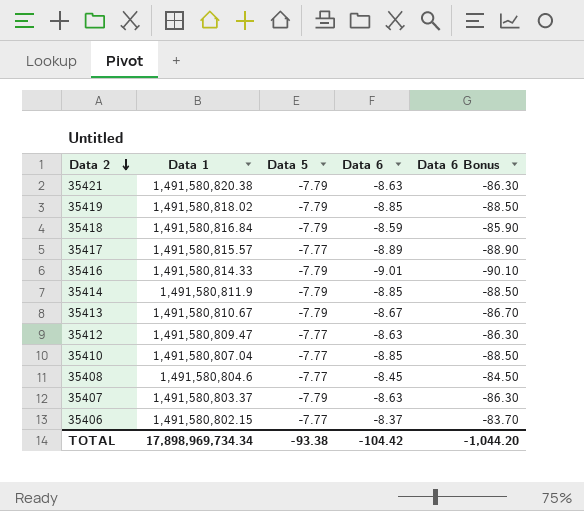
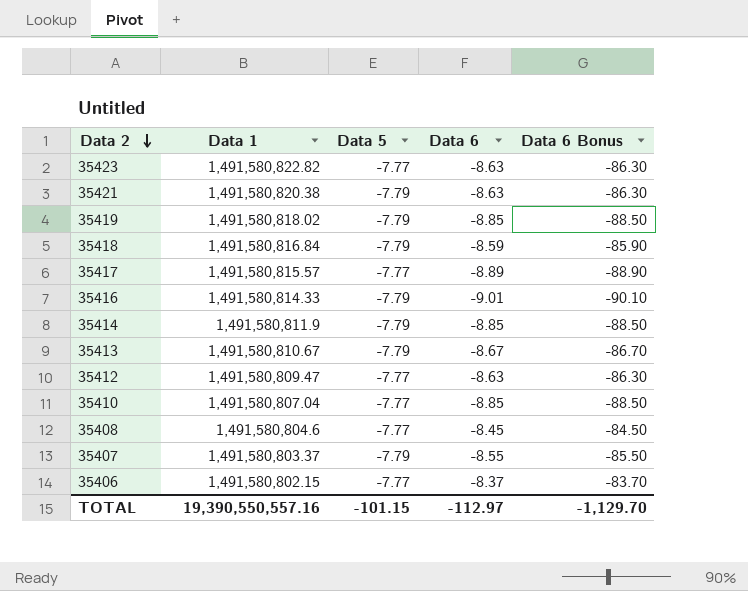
row 35423: none -> 1,491,580,822.82 | -7.77 | -8.63 | -86.30
35407 | Data 6: -8.63 -> -8.55
35407 | Data 6 Bonus: -86.30 -> -85.50
TOTAL | Data 1: 17,898,969,734.34 -> 19,390,550,557.16
TOTAL | Data 5: -93.38 -> -101.15
TOTAL | Data 6: -104.42 -> -112.97
TOTAL | Data 6 Bonus: -1,044.20 -> -1,129.70

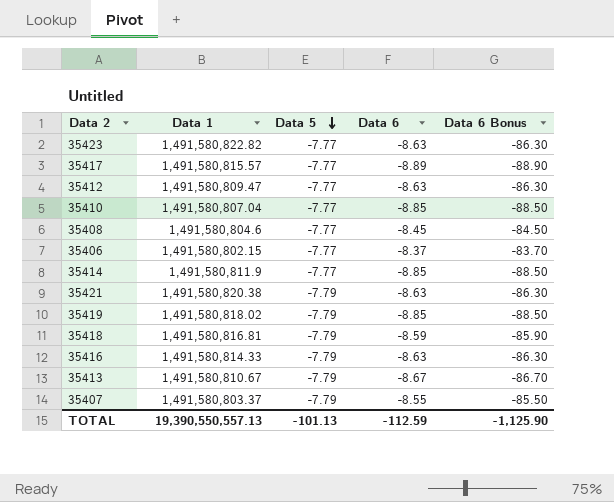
row order: Data 2 descending -> Data 5 descending
35414 | Data 5: -7.79 -> -7.77
35418 | Data 1: 1,491,580,816.84 -> 1,491,580,816.81
35416 | Data 6: -9.01 -> -8.63
35416 | Data 6 Bonus: -90.10 -> -86.30
TOTAL | Data 1: 19,390,550,557.16 -> 19,390,550,557.13
TOTAL | Data 5: -101.15 -> -101.13
TOTAL | Data 6: -112.97 -> -112.59
TOTAL | Data 6 Bonus: -1,129.70 -> -1,125.90

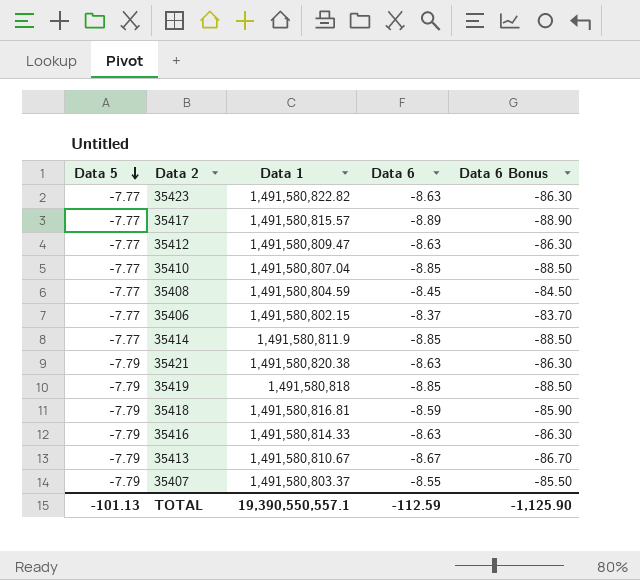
column Data 5 | position: 3 -> 1
35408 | Data 1: 1,491,580,804.6 -> 1,491,580,804.59
35419 | Data 1: 1,491,580,818.02 -> 1,491,580,818
TOTAL | Data 1: 19,390,550,557.13 -> 19,390,550,557.1

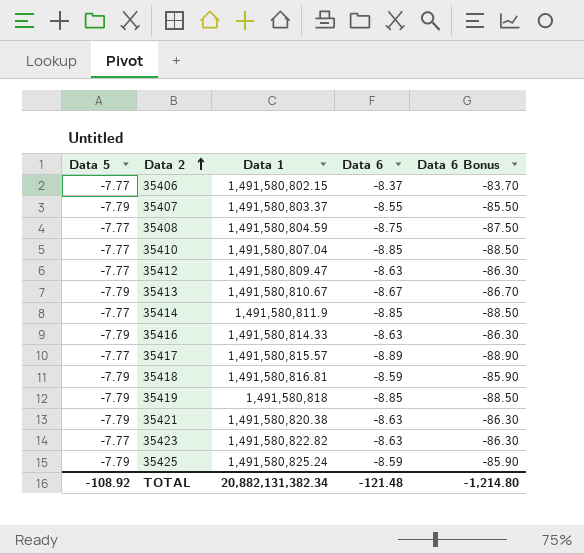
row order: Data 5 descending -> Data 2 ascending
35408 | Data 6: -8.45 -> -8.75
35408 | Data 6 Bonus: -84.50 -> -87.50
row 35425: none -> -7.79 | 1,491,580,825.24 | -8.59 | -85.90
TOTAL | Data 5: -101.13 -> -108.92
TOTAL | Data 1: 19,390,550,557.1 -> 20,882,131,382.34
TOTAL | Data 6: -112.59 -> -121.48
TOTAL | Data 6 Bonus: -1,125.90 -> -1,214.80

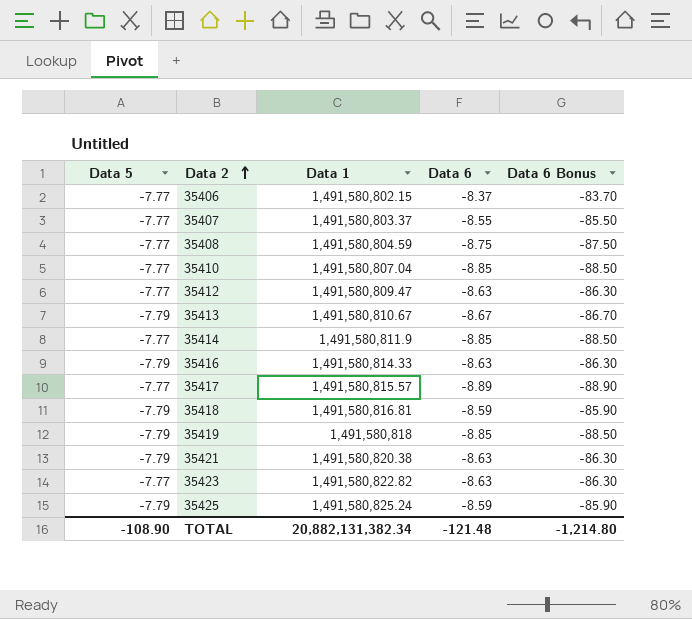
35407 | Data 5: -7.79 -> -7.77
TOTAL | Data 5: -108.92 -> -108.90

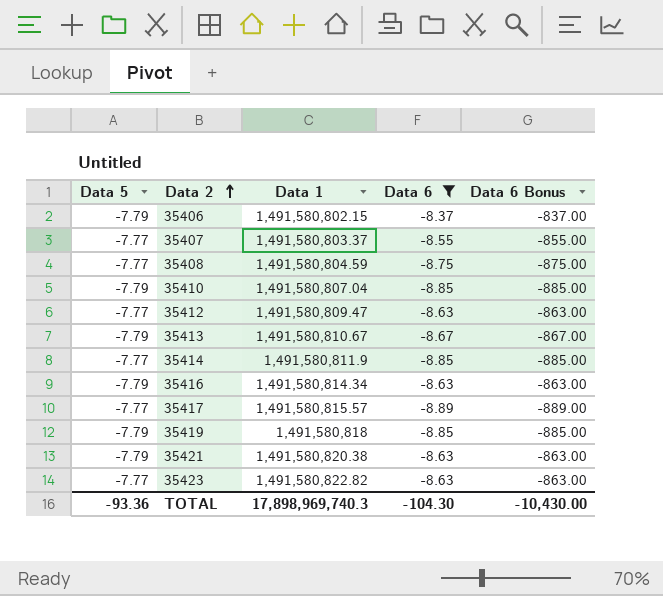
filter: none -> Data 6 != -8.59
column Data 6 Bonus | formula: [Data 6] * 10 -> [Data 6] * 100
35406 | Data 5: -7.77 -> -7.79
35410 | Data 5: -7.77 -> -7.79
35416 | Data 1: 1,491,580,814.33 -> 1,491,580,814.34
TOTAL | Data 5: -108.90 -> -93.36
TOTAL | Data 1: 20,882,131,382.34 -> 17,898,969,740.3
TOTAL | Data 6: -121.48 -> -104.30
TOTAL | Data 6 Bonus: -1,214.80 -> -10,430.00

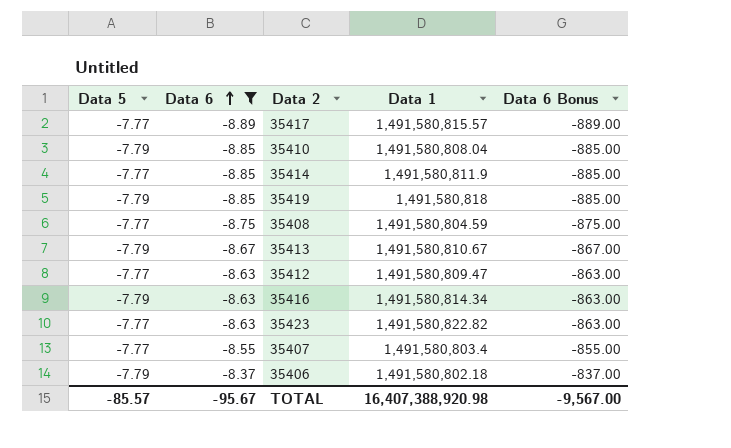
row order: Data 2 ascending -> Data 6 ascending
column Data 6 | position: 4 -> 2
row 35421: -7.79 | 1,491,580,820.38 | -8.63 | -863.00 -> none
35410 | Data 1: 1,491,580,807.04 -> 1,491,580,808.04
35407 | Data 1: 1,491,580,803.37 -> 1,491,580,803.4
35406 | Data 1: 1,491,580,802.15 -> 1,491,580,802.18
TOTAL | Data 5: -93.36 -> -85.57
TOTAL | Data 6: -104.30 -> -95.67
TOTAL | Data 1: 17,898,969,740.3 -> 16,407,388,920.98
TOTAL | Data 6 Bonus: -10,430.00 -> -9,567.00

